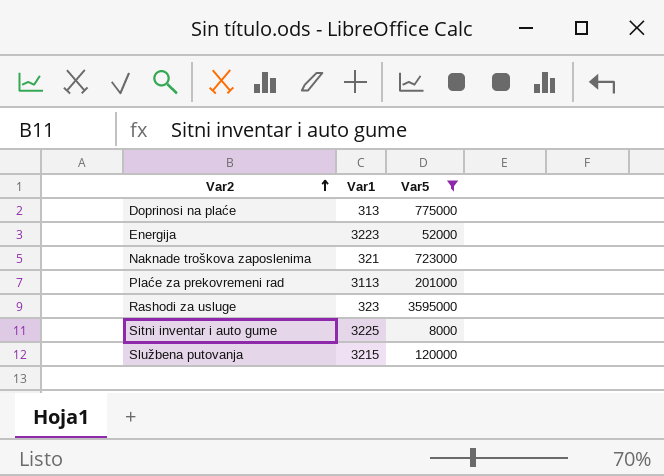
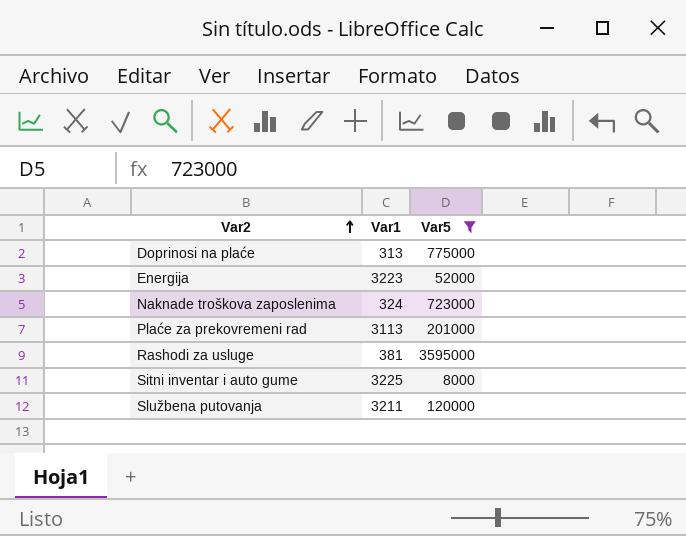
Naknade troškova zaposlenima | Var1: 321 -> 324
Rashodi za usluge | Var1: 323 -> 381
Službena putovanja | Var1: 3215 -> 3211

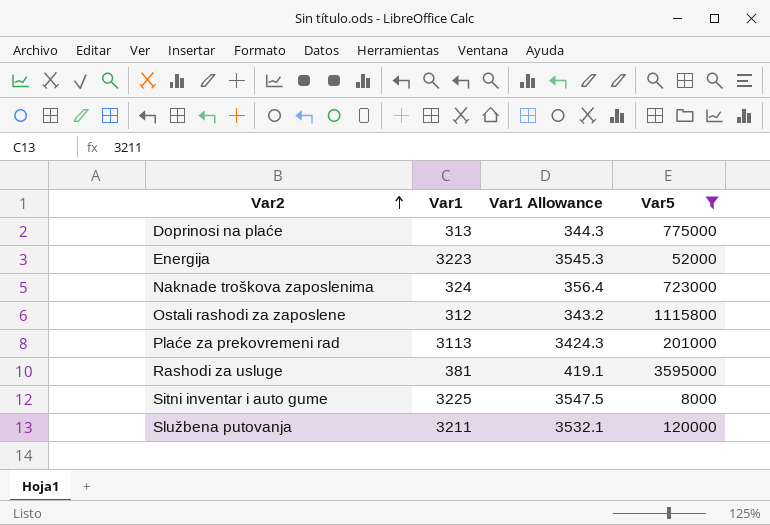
column Var1 Allowance | formula: none -> [Var1] * 1.1
row Ostali rashodi za zaposlene: none -> 312 | 343.2 | 1115800

